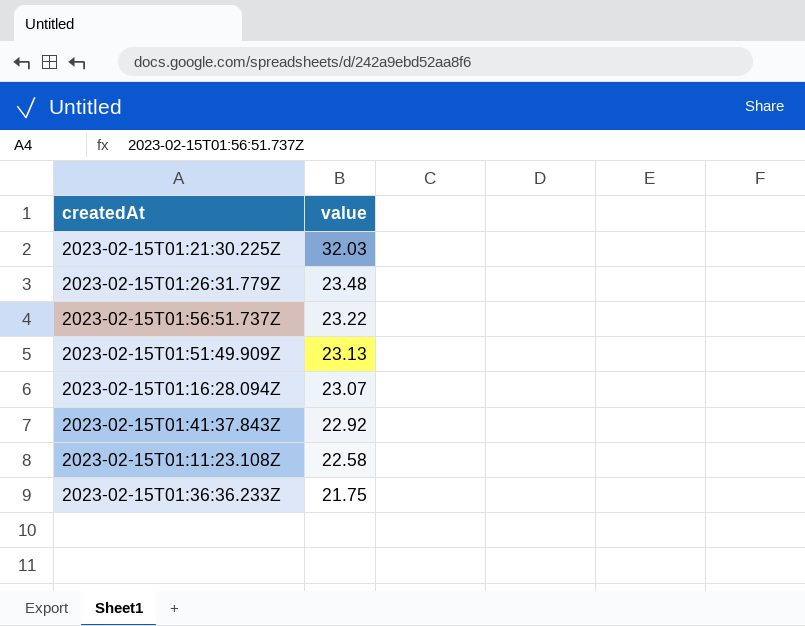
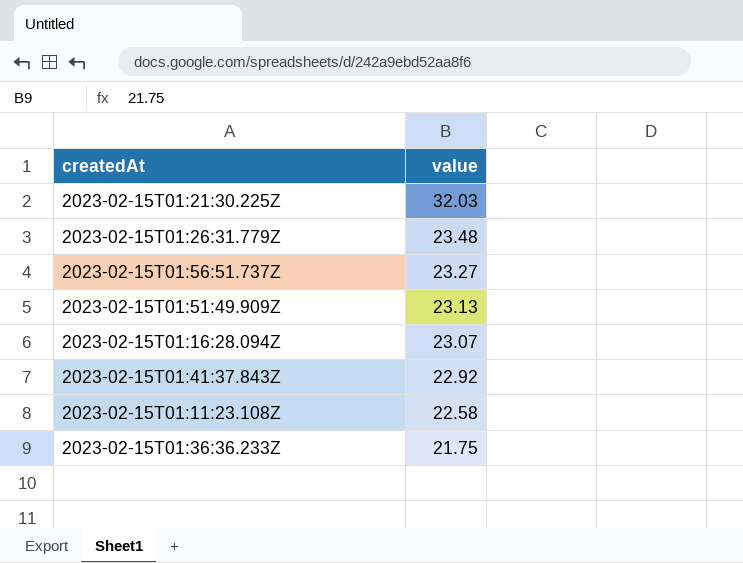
2023-02-15T01:56:51.737Z | value: 23.22 -> 23.27

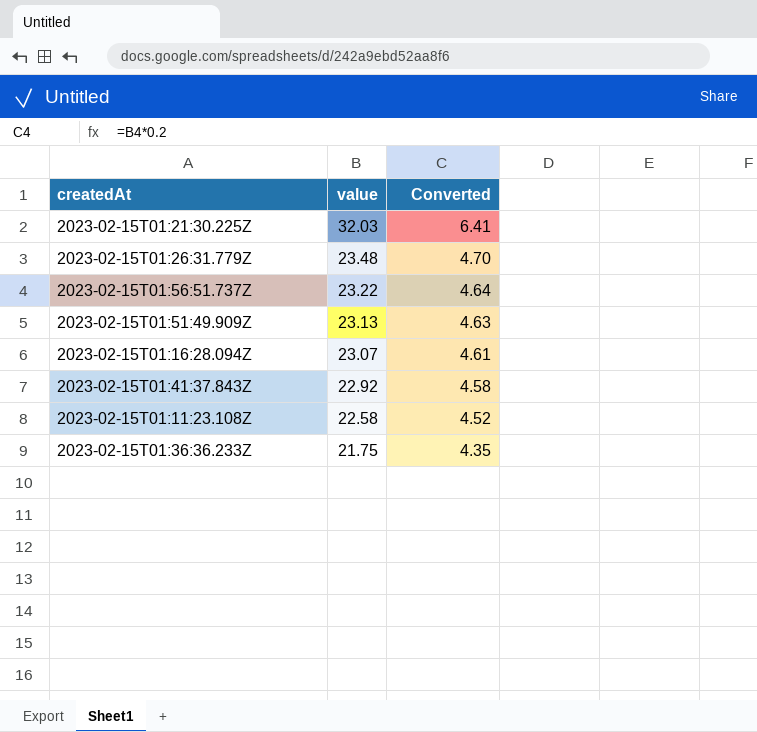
column Converted | formula: none -> [value] * 0.2
2023-02-15T01:56:51.737Z | value: 23.27 -> 23.22

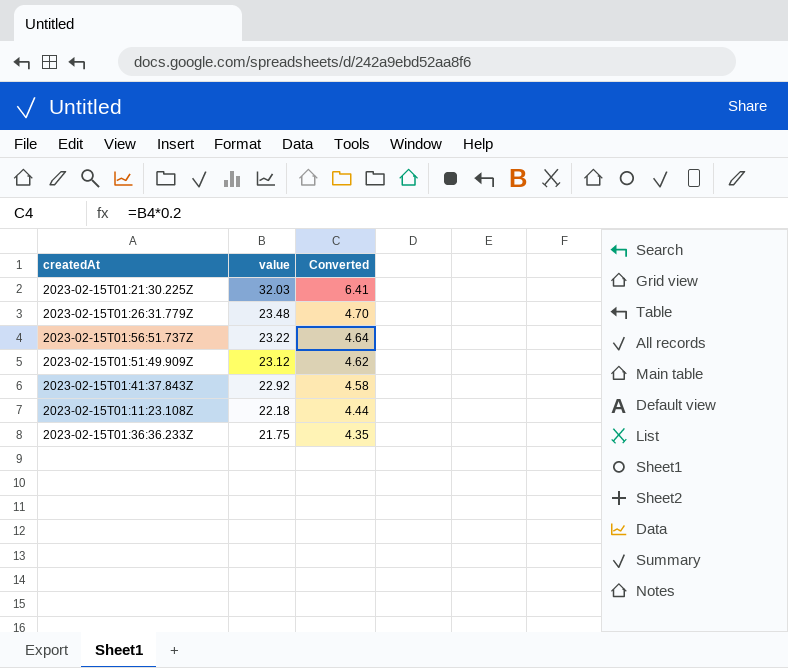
row 2023-02-15T01:16:28.094Z: 23.07 | 4.61 -> none
2023-02-15T01:51:49.909Z | value: 23.13 -> 23.12
2023-02-15T01:51:49.909Z | Converted: 4.63 -> 4.62
2023-02-15T01:11:23.108Z | value: 22.58 -> 22.18
2023-02-15T01:11:23.108Z | Converted: 4.52 -> 4.44

